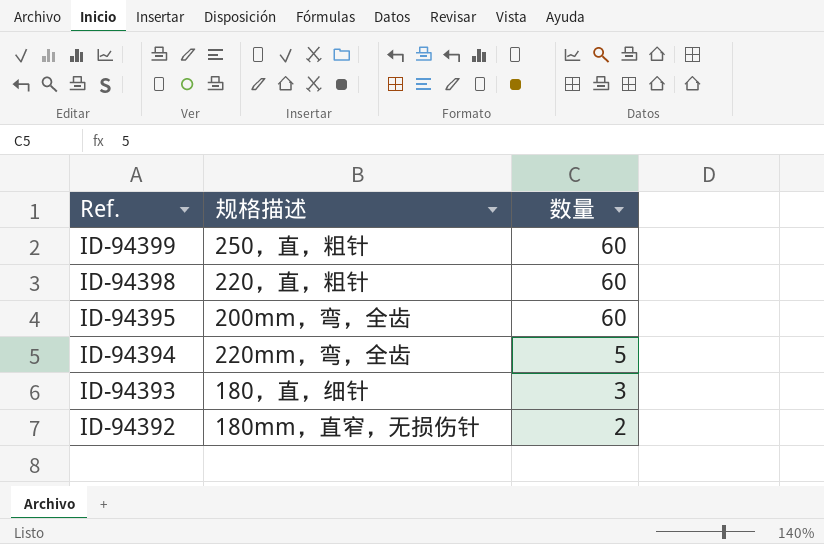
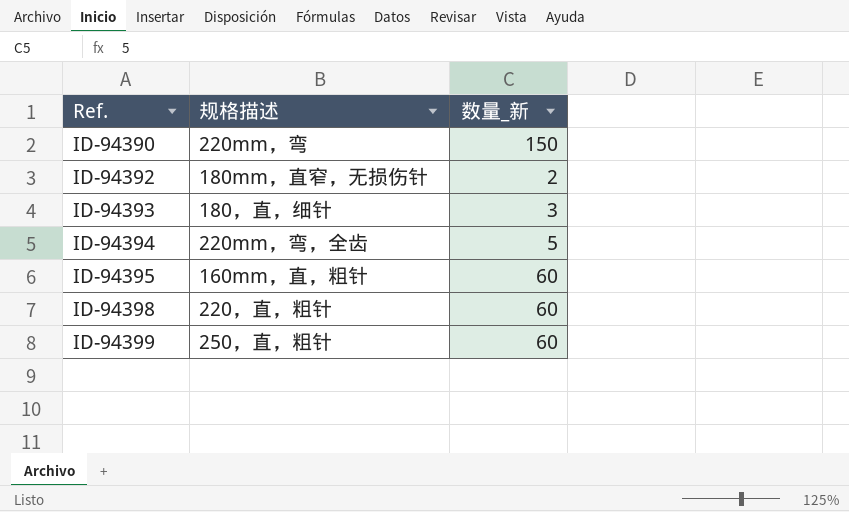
row order: Ref. descending -> Ref. ascending
column name: 数量 -> 数量_新
row ID-94390: none -> 220mm，弯 | 150
ID-94395 | 规格描述: 200mm，弯，全齿 -> 160mm，直，粗针

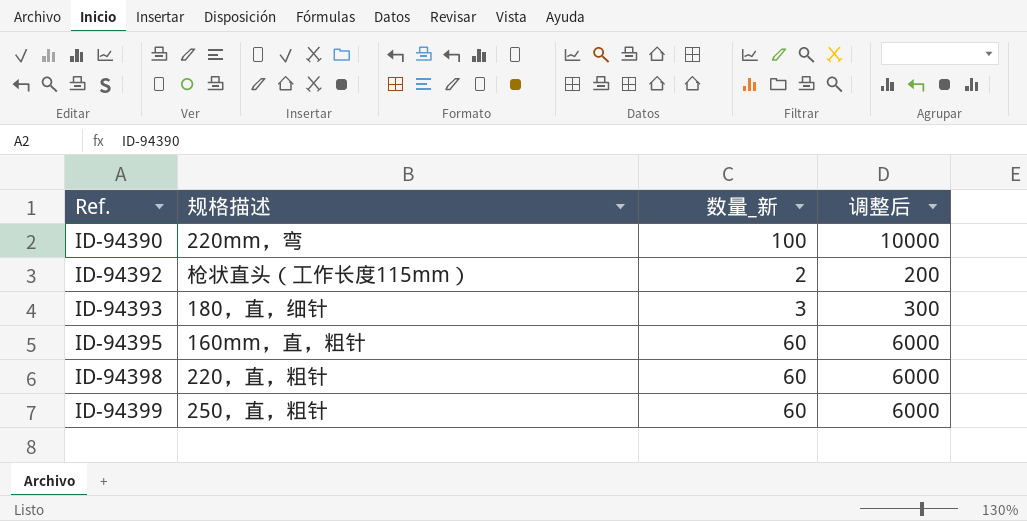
column 调整后 | formula: none -> [数量_新] * 100
row ID-94394: 220mm，弯，全齿 | 5 -> none
ID-94390 | 数量_新: 150 -> 100
ID-94392 | 规格描述: 180mm，直窄，无损伤针 -> 枪状直头（工作长度115mm）

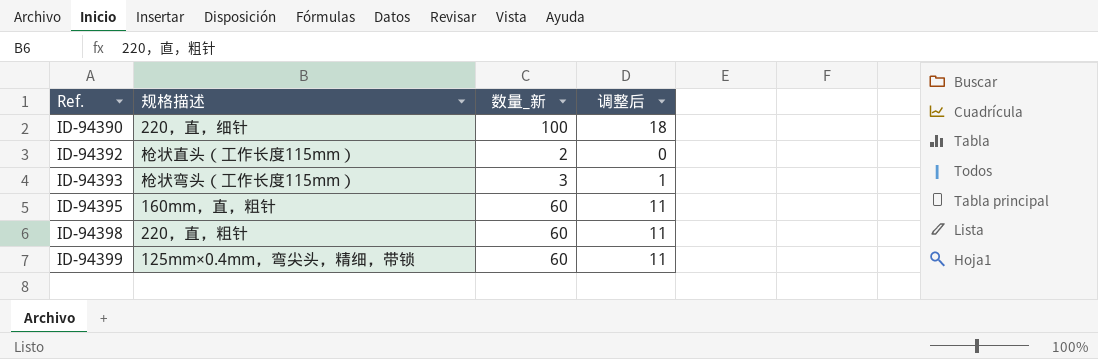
column 调整后 | formula: [数量_新] * 100 -> [数量_新] * 0.18
ID-94390 | 规格描述: 220mm，弯 -> 220，直，细针
ID-94393 | 规格描述: 180，直，细针 -> 枪状弯头（工作长度115mm）
ID-94399 | 规格描述: 250，直，粗针 -> 125mm×0.4mm，弯尖头，精细，带锁

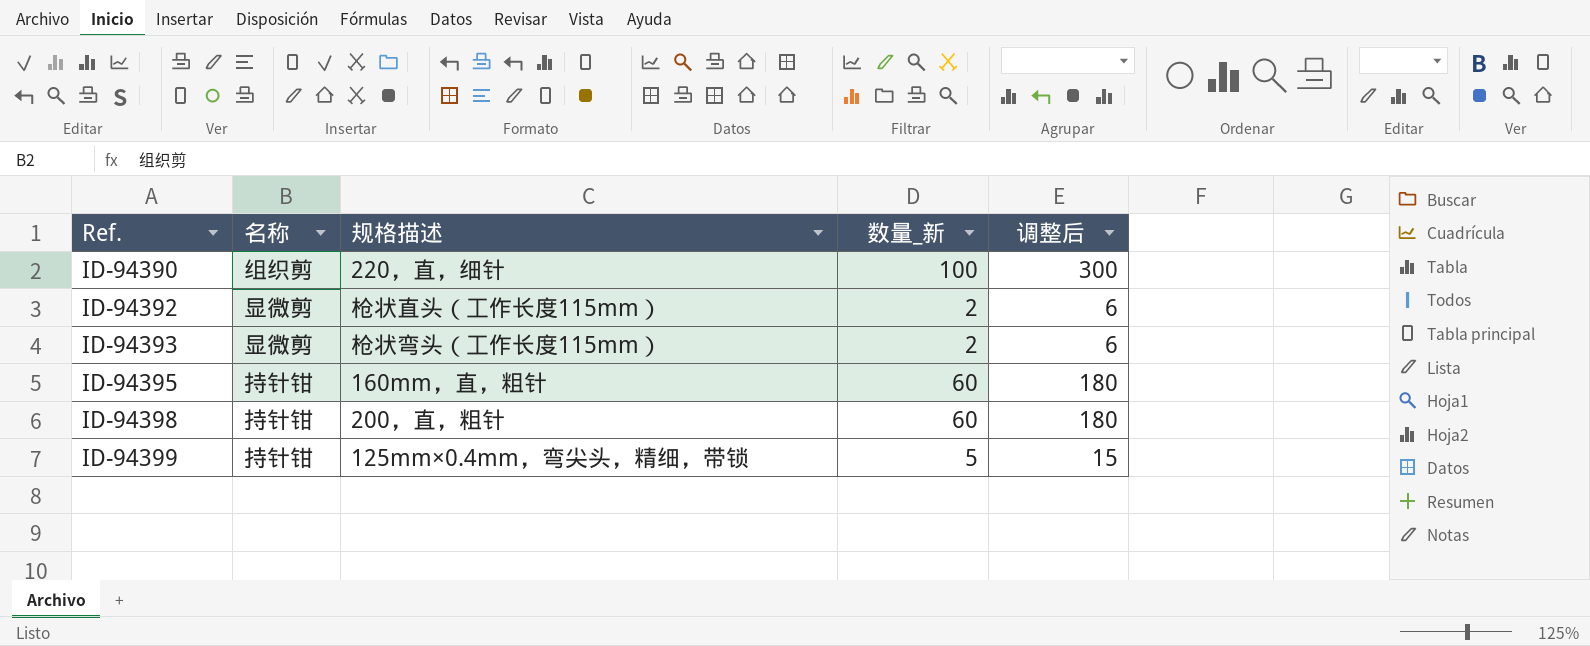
column 名称 | position: none -> 2
column 调整后 | formula: [数量_新] * 0.18 -> [数量_新] * 3
ID-94393 | 数量_新: 3 -> 2
ID-94398 | 规格描述: 220，直，粗针 -> 200，直，粗针
ID-94399 | 数量_新: 60 -> 5

